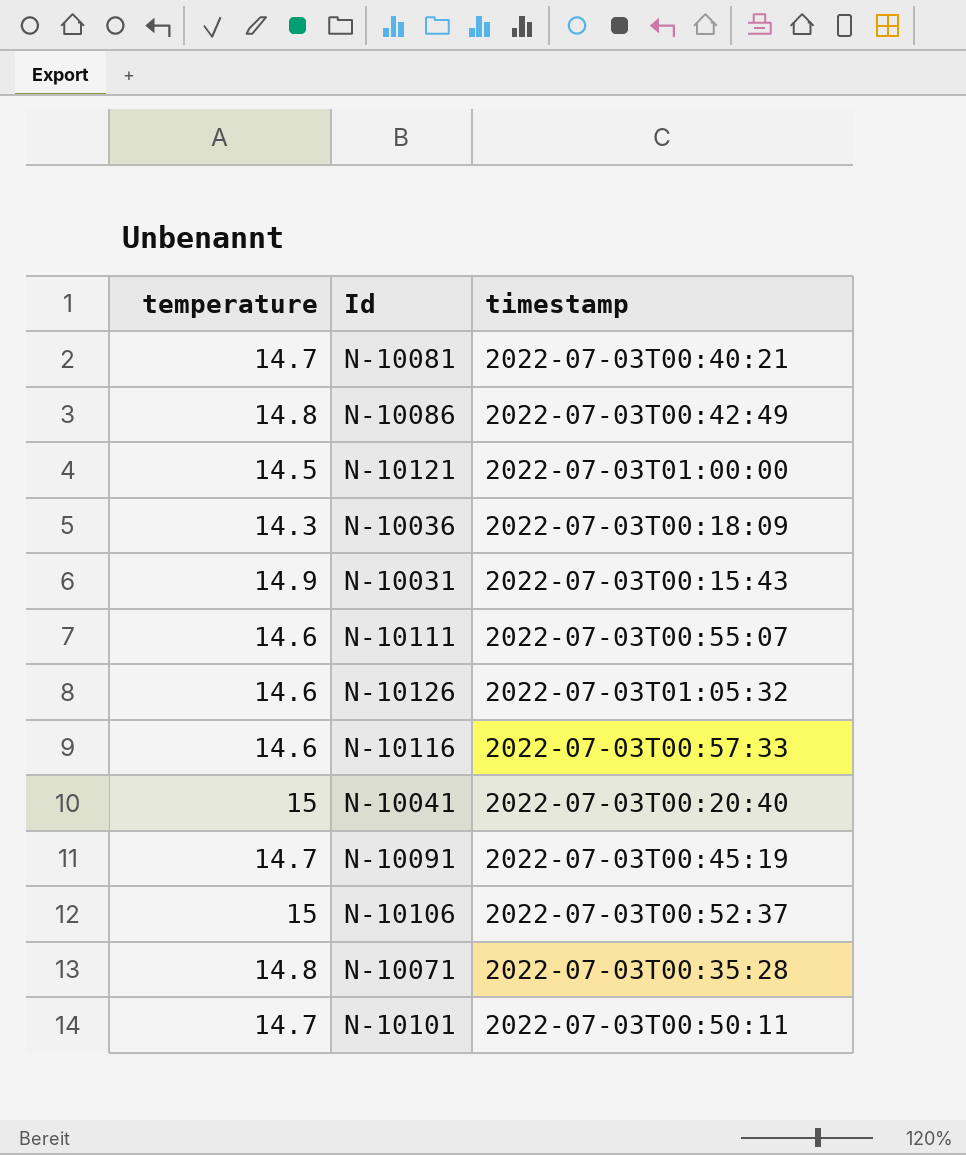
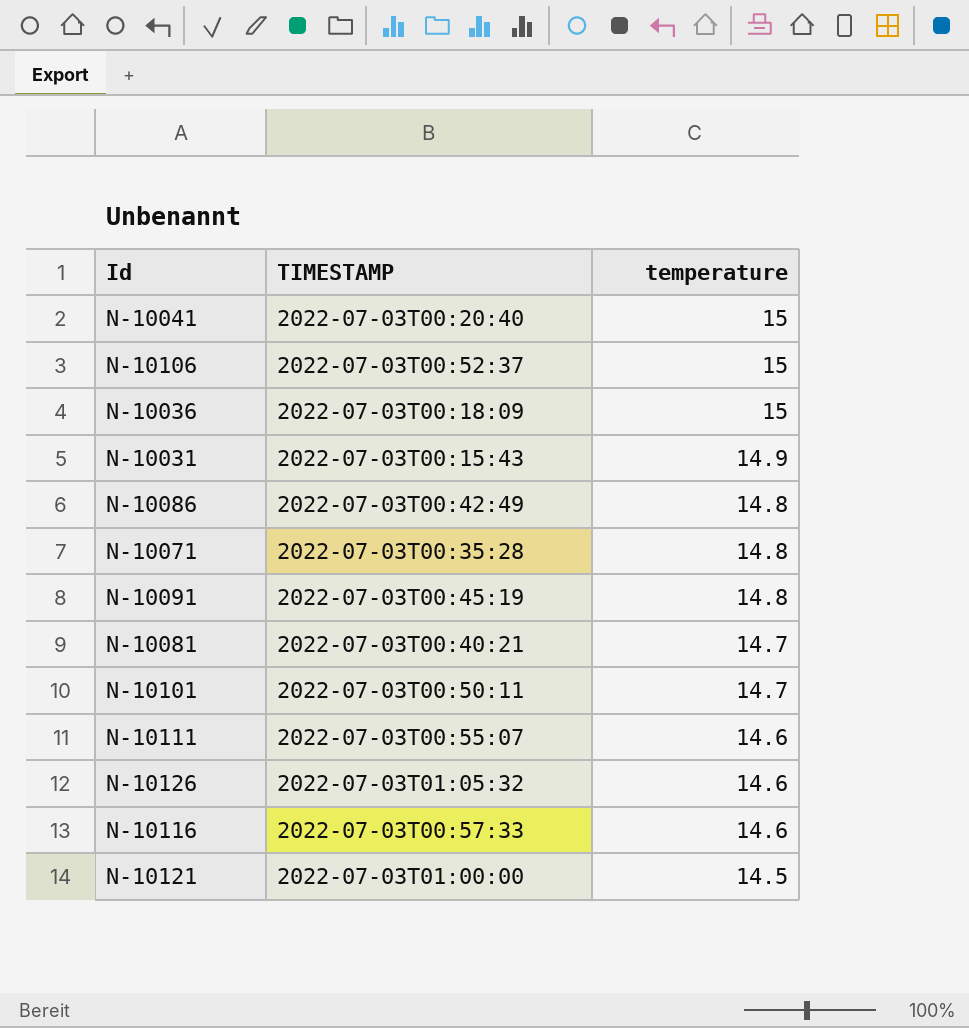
row order: none -> temperature descending
column name: timestamp -> TIMESTAMP
column temperature | position: 1 -> 3
N-10036 | temperature: 14.3 -> 15
N-10091 | temperature: 14.7 -> 14.8

